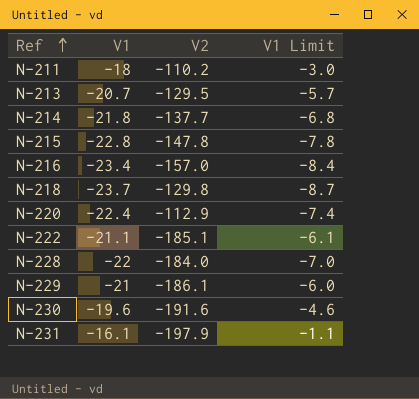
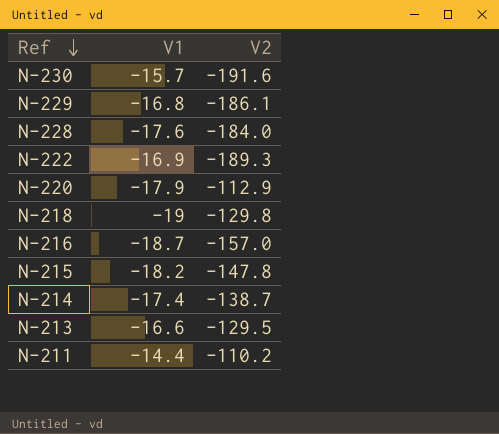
row order: Ref ascending -> Ref descending
column V1 Limit | formula: [V1] + 15 -> none
row N-231: -16.1 | -197.9 | -1.1 -> none
N-230 | V1: -19.6 -> -15.7
N-229 | V1: -21 -> -16.8
N-228 | V1: -22 -> -17.6
N-222 | V1: -21.1 -> -16.9
N-222 | V2: -185.1 -> -189.3
N-220 | V1: -22.4 -> -17.9
N-218 | V1: -23.7 -> -19
N-216 | V1: -23.4 -> -18.7
N-215 | V1: -22.8 -> -18.2
N-214 | V1: -21.8 -> -17.4
N-214 | V2: -137.7 -> -138.7
N-213 | V1: -20.7 -> -16.6
N-211 | V1: -18 -> -14.4

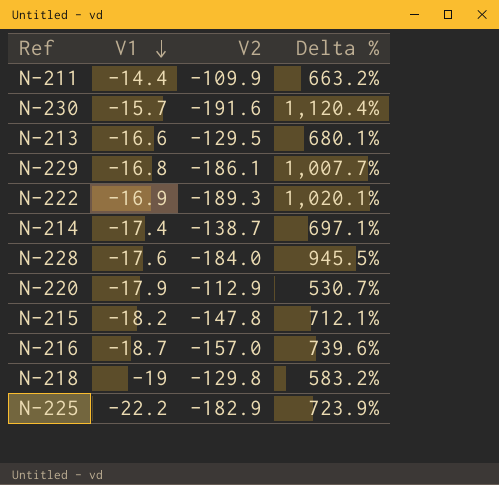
row order: Ref descending -> V1 descending
column Delta % | formula: none -> ([V2] - [V1]) / [V1]
N-211 | V2: -110.2 -> -109.9
row N-225: none -> -22.2 | -182.9 | 723.9%

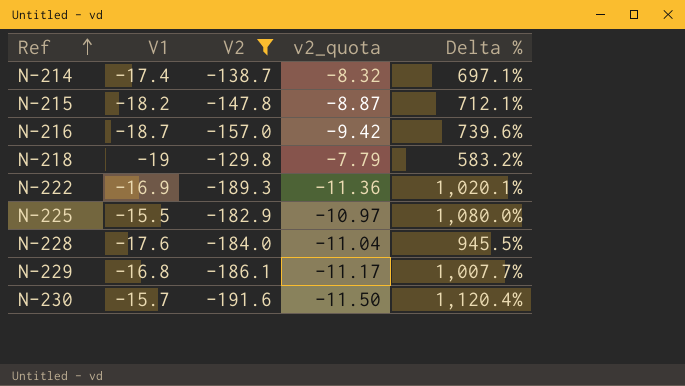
filter: none -> V2 <= -129.8
row order: V1 descending -> Ref ascending
column v2_quota | formula: none -> [V2] * 0.06
N-225 | V1: -22.2 -> -15.5
N-225 | Delta %: 723.9% -> 1,080.0%

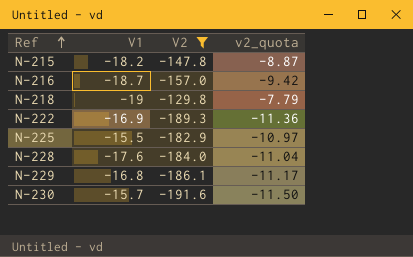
column Delta % | formula: ([V2] - [V1]) / [V1] -> none
row N-214: -17.4 | -138.7 | -8.32 | 697.1% -> none

